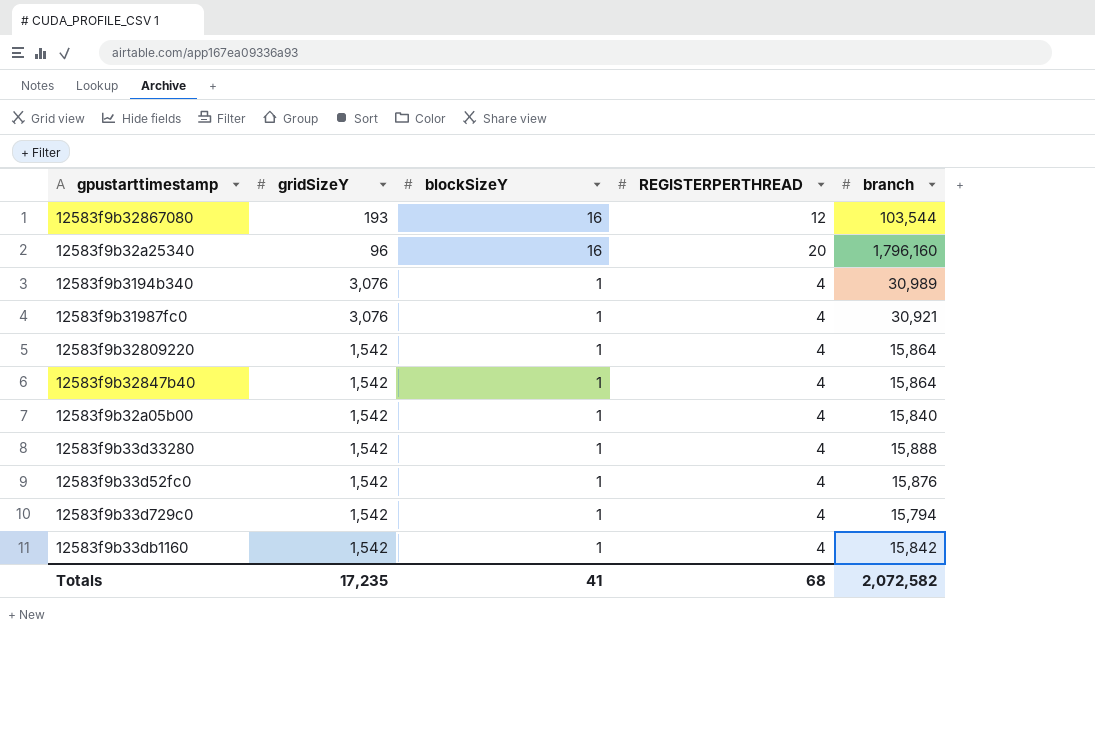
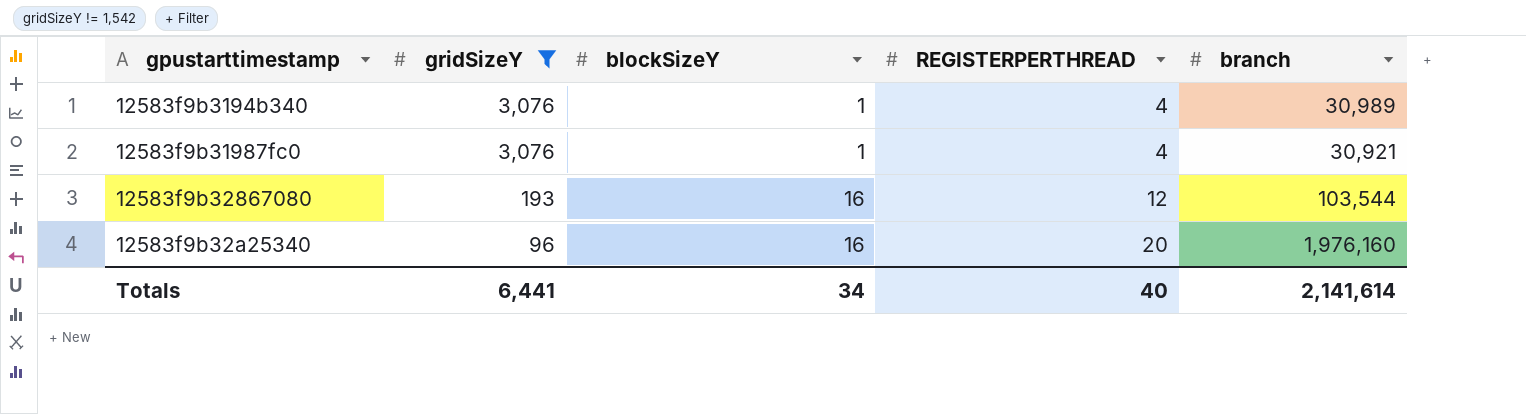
filter: none -> gridSizeY != 1,542
row order: blockSizeY descending -> gridSizeY descending
12583f9b32a25340 | branch: 1,796,160 -> 1,976,160
Totals | gridSizeY: 17,235 -> 6,441
Totals | blockSizeY: 41 -> 34
Totals | REGISTERPERTHREAD: 68 -> 40
Totals | branch: 2,072,582 -> 2,141,614

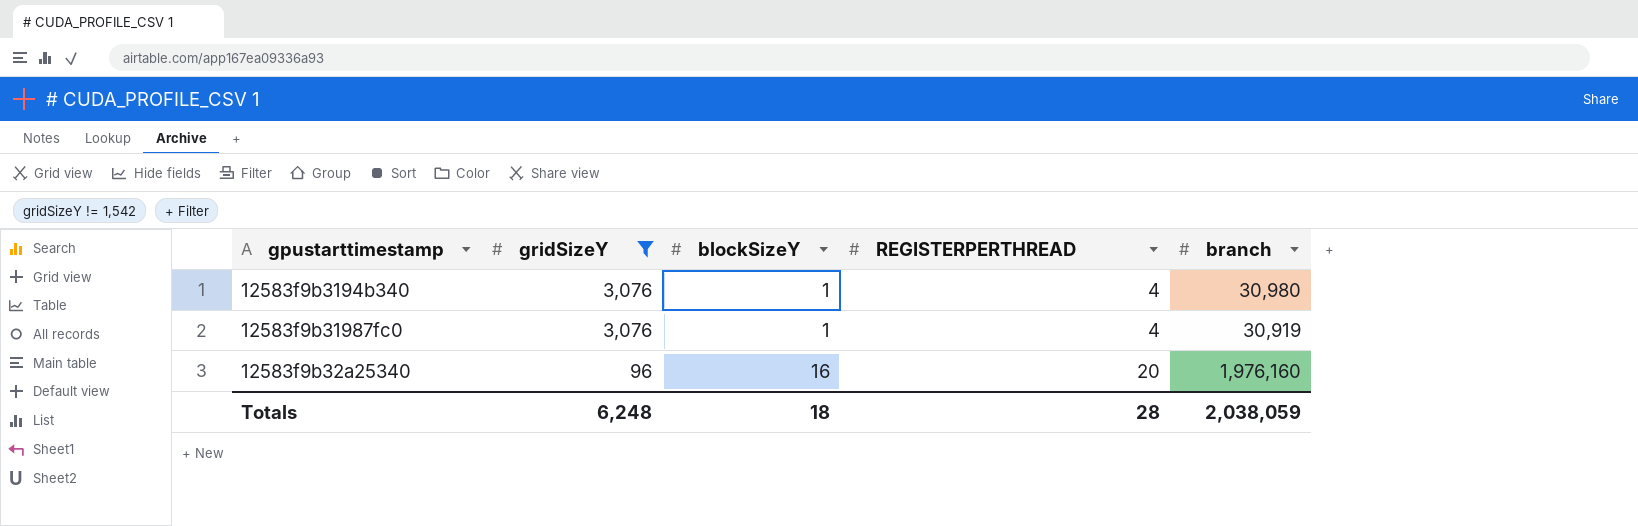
row 12583f9b32867080: 193 | 16 | 12 | 103,544 -> none
12583f9b3194b340 | branch: 30,989 -> 30,980
12583f9b31987fc0 | branch: 30,921 -> 30,919
Totals | gridSizeY: 6,441 -> 6,248
Totals | blockSizeY: 34 -> 18
Totals | REGISTERPERTHREAD: 40 -> 28
Totals | branch: 2,141,614 -> 2,038,059

